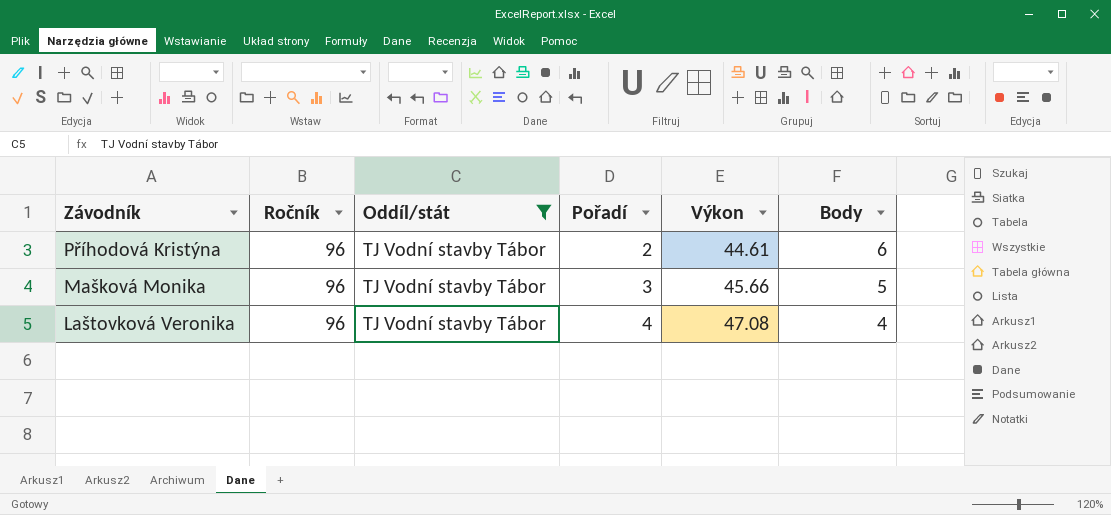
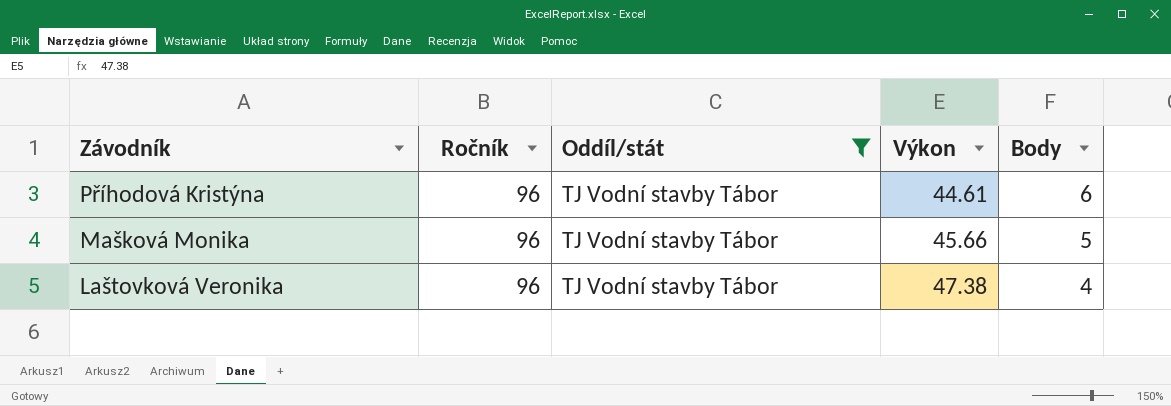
column Pořadí | position: 4 -> none
Laštovková Veronika | Výkon: 47.08 -> 47.38

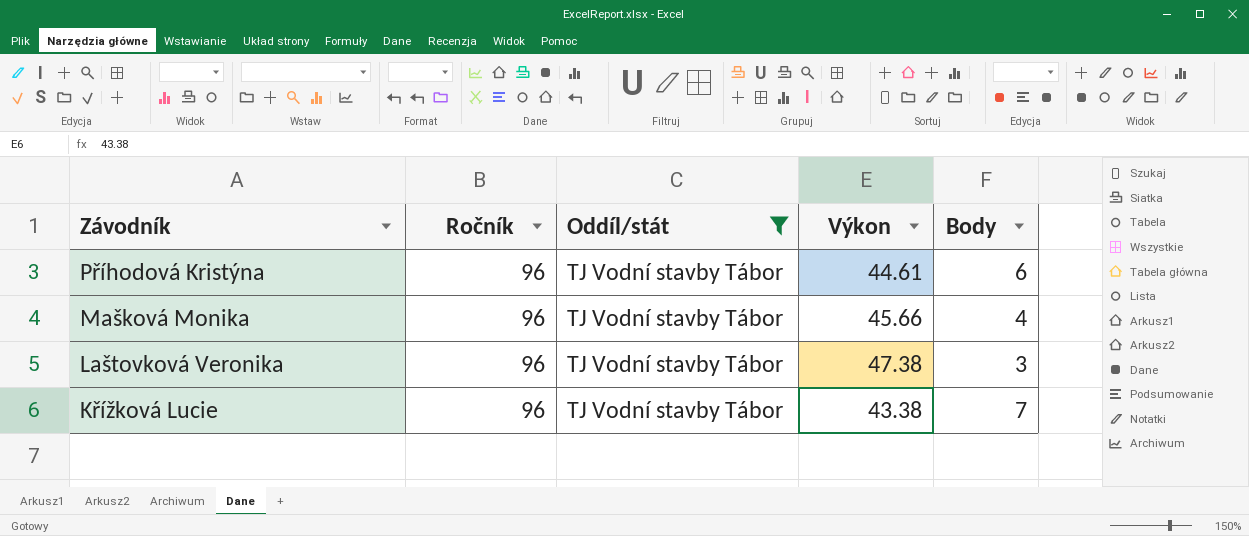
Mašková Monika | Body: 5 -> 4
Laštovková Veronika | Body: 4 -> 3
row Křížková Lucie: none -> 96 | TJ Vodní stavby Tábor | 43.38 | 7

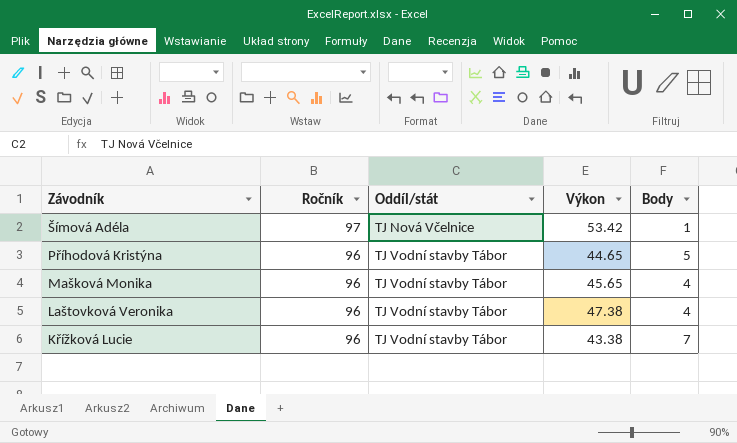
filter: Oddíl/stát = TJ Vodní stavby Tábor -> none
Příhodová Kristýna | Výkon: 44.61 -> 44.65
Příhodová Kristýna | Body: 6 -> 5
Mašková Monika | Výkon: 45.66 -> 45.65
Laštovková Veronika | Body: 3 -> 4

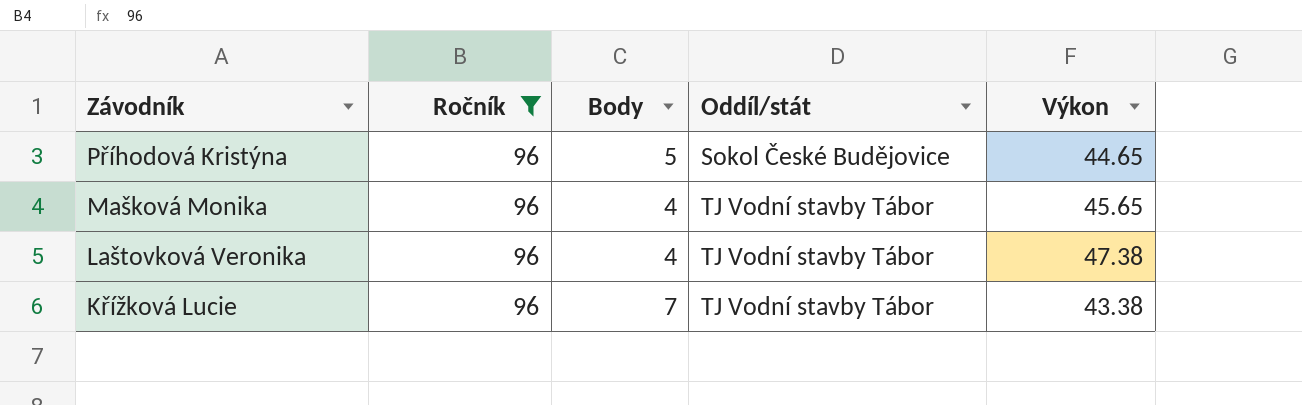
filter: none -> Ročník = 96
column Body | position: 5 -> 3
Příhodová Kristýna | Oddíl/stát: TJ Vodní stavby Tábor -> Sokol České Budějovice

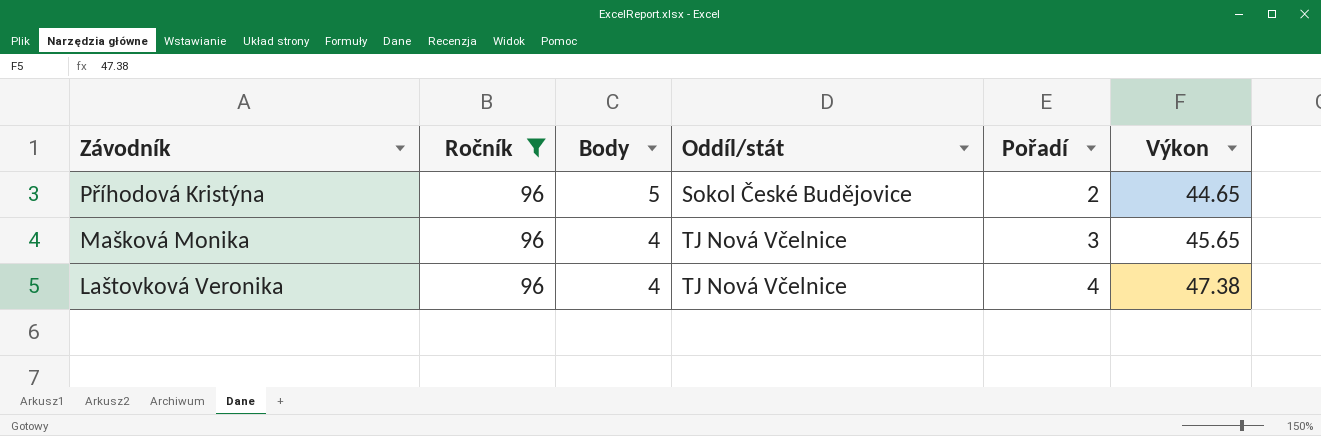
column Pořadí | position: none -> 5
row Křížková Lucie: 96 | 7 | TJ Vodní stavby Tábor | 43.38 -> none
Mašková Monika | Oddíl/stát: TJ Vodní stavby Tábor -> TJ Nová Včelnice
Laštovková Veronika | Oddíl/stát: TJ Vodní stavby Tábor -> TJ Nová Včelnice

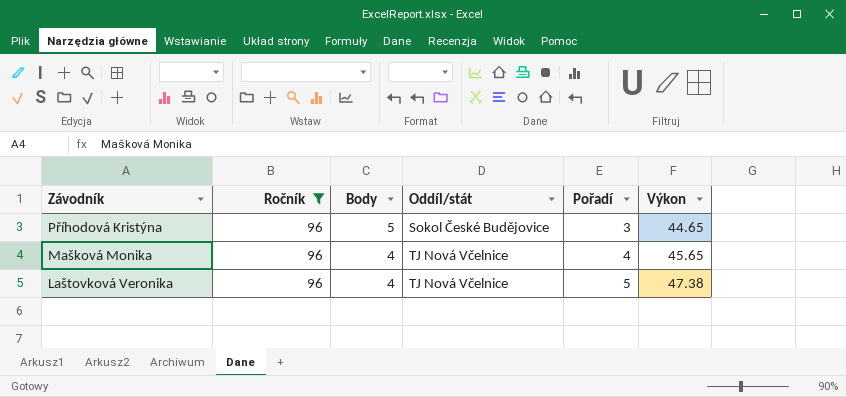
Příhodová Kristýna | Pořadí: 2 -> 3
Mašková Monika | Pořadí: 3 -> 4
Laštovková Veronika | Pořadí: 4 -> 5

